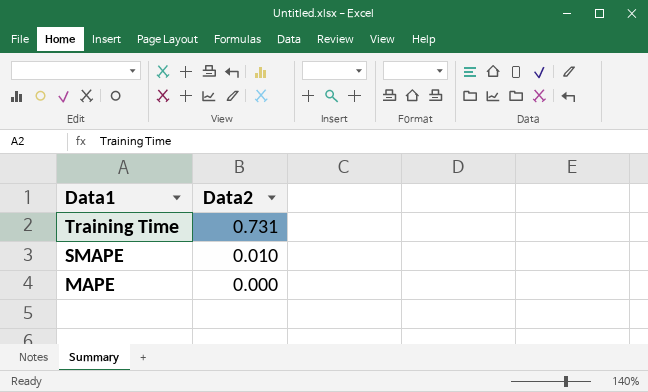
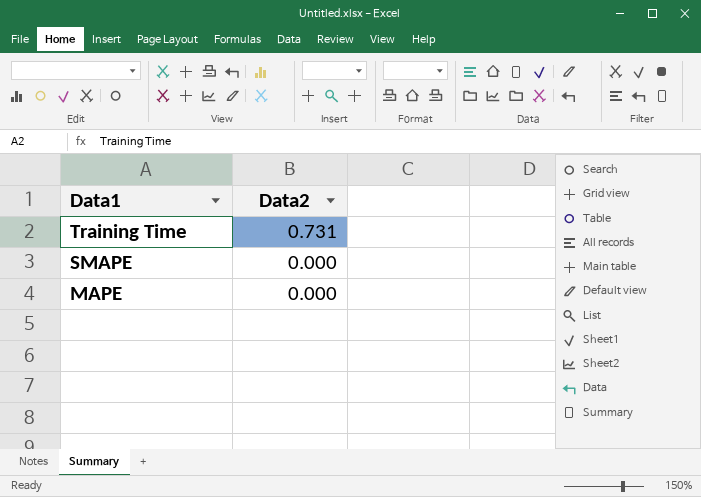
SMAPE | Data2: 0.010 -> 0.000

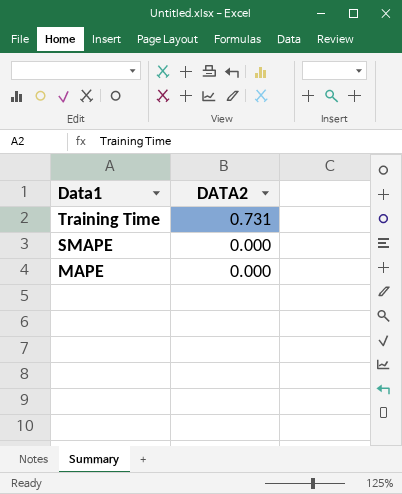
column name: Data2 -> DATA2

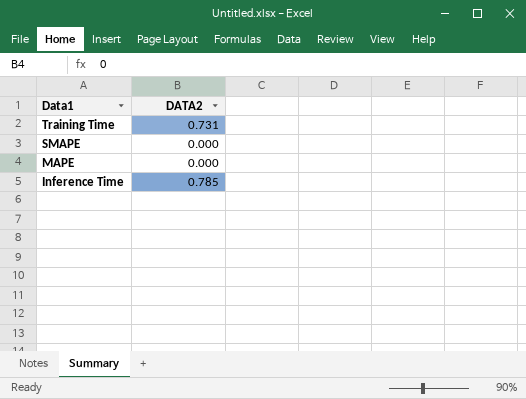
row Inference Time: none -> 0.785

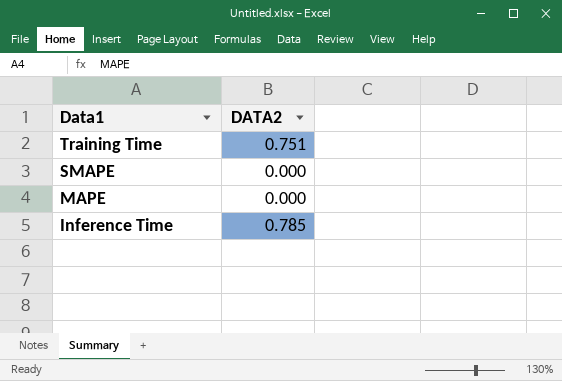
Training Time | DATA2: 0.731 -> 0.751

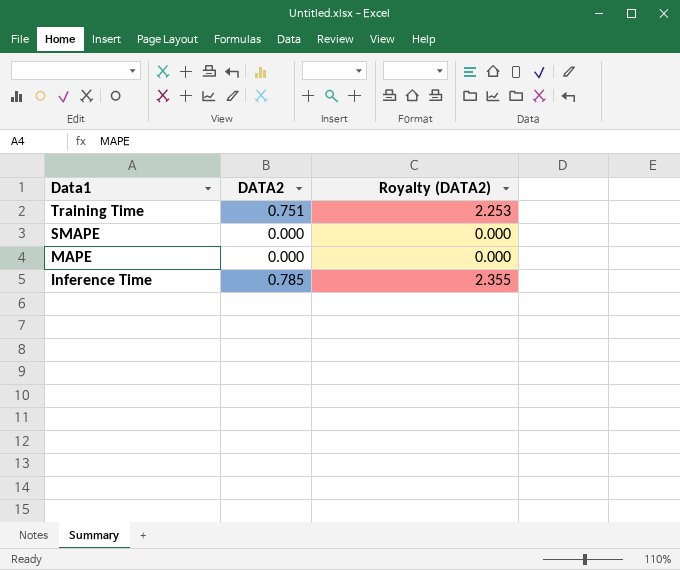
column Royalty (DATA2) | formula: none -> [DATA2] * 3

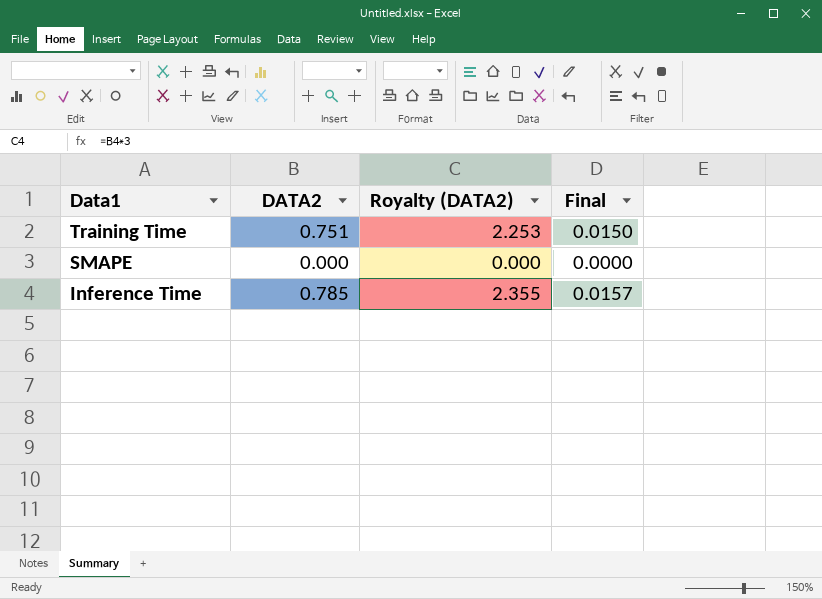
column Final | formula: none -> [DATA2] * 0.02
row MAPE: 0.000 | 0.000 -> none

